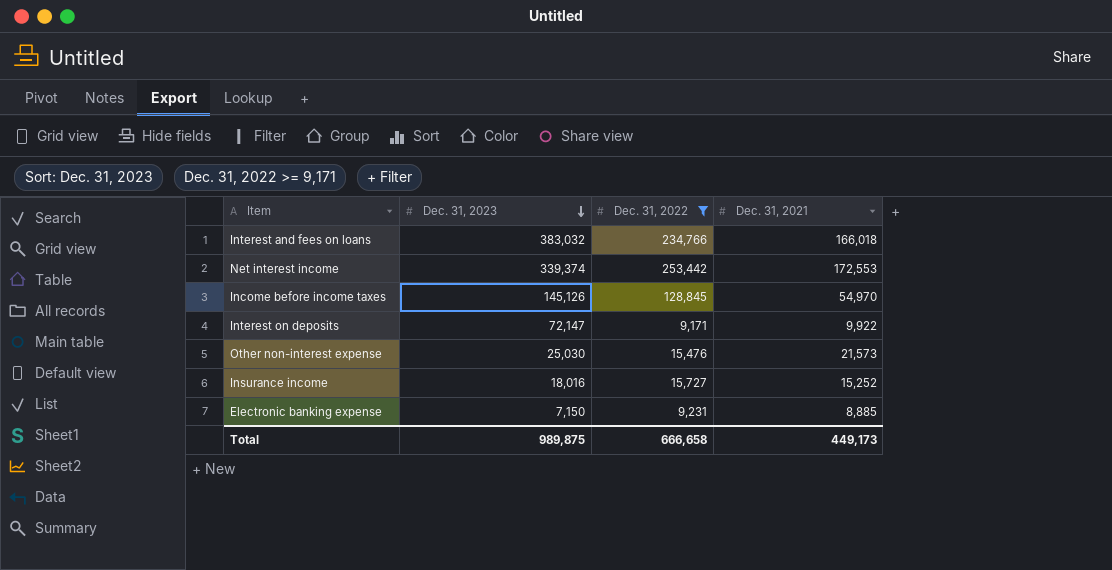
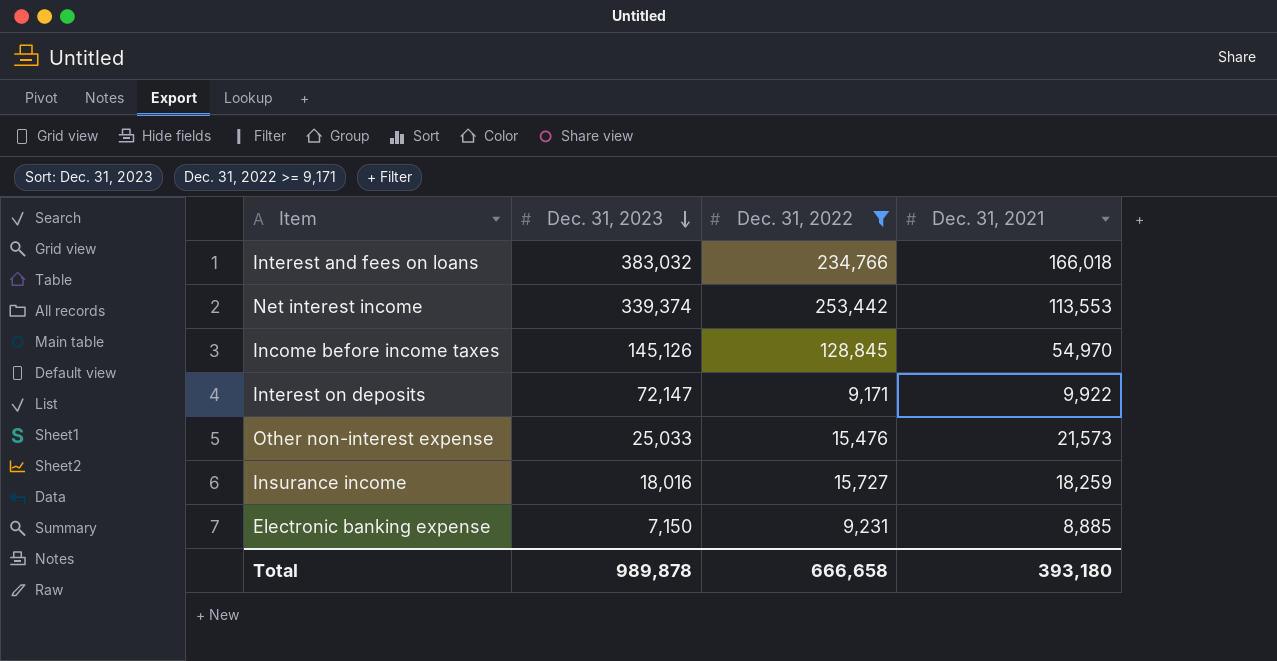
Net interest income | Dec. 31, 2021: 172,553 -> 113,553
Other non-interest expense | Dec. 31, 2023: 25,030 -> 25,033
Insurance income | Dec. 31, 2021: 15,252 -> 18,259
Total | Dec. 31, 2023: 989,875 -> 989,878
Total | Dec. 31, 2021: 449,173 -> 393,180

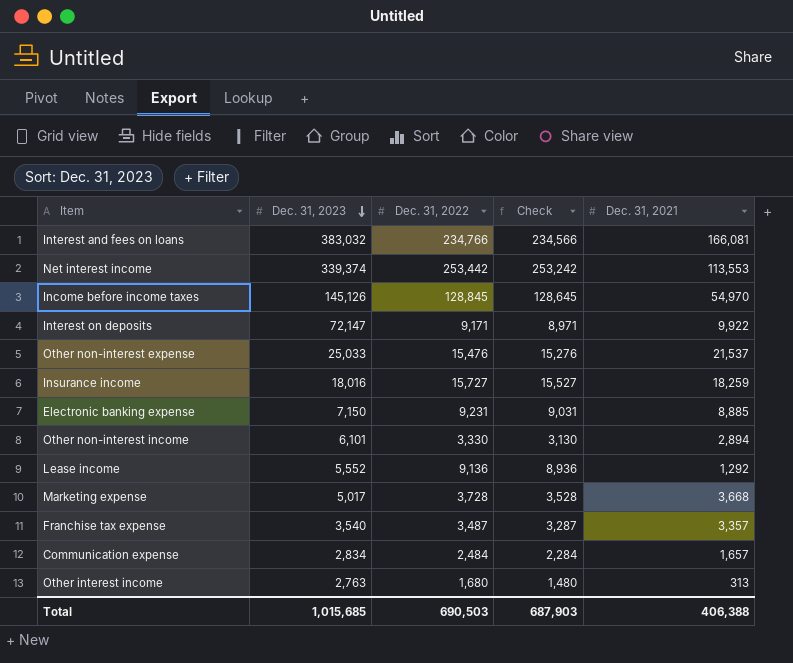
filter: Dec. 31, 2022 >= 9,171 -> none
column Check | formula: none -> [Dec. 31, 2022] - 200
Interest and fees on loans | Dec. 31, 2021: 166,018 -> 166,081
Other non-interest expense | Dec. 31, 2021: 21,573 -> 21,537
Total | Dec. 31, 2023: 989,878 -> 1,015,685
Total | Dec. 31, 2022: 666,658 -> 690,503
Total | Dec. 31, 2021: 393,180 -> 406,388

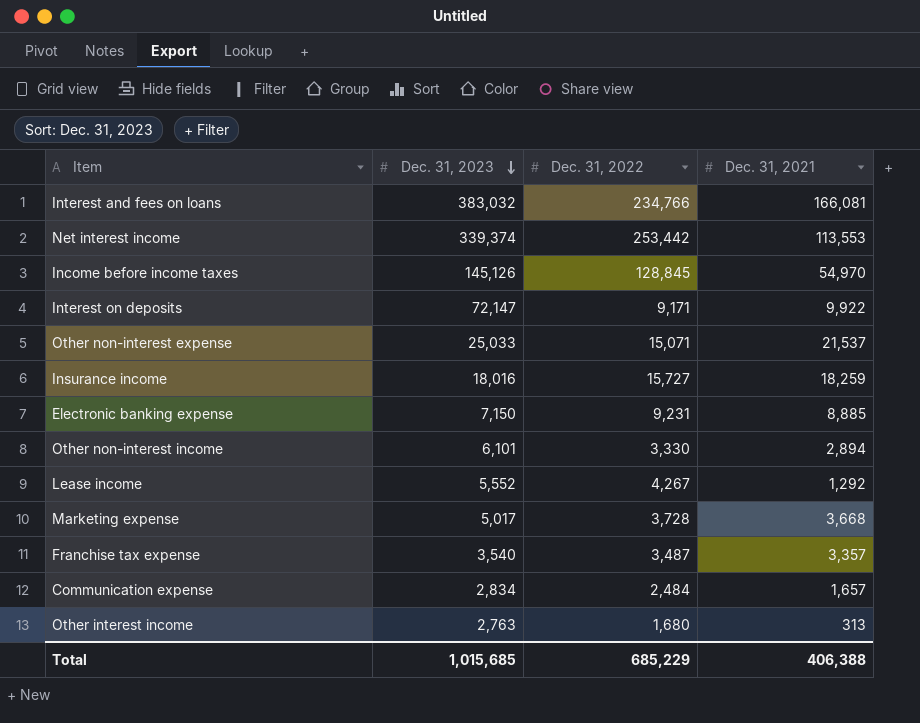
column Check | formula: [Dec. 31, 2022] - 200 -> none
Other non-interest expense | Dec. 31, 2022: 15,476 -> 15,071
Lease income | Dec. 31, 2022: 9,136 -> 4,267
Total | Dec. 31, 2022: 690,503 -> 685,229

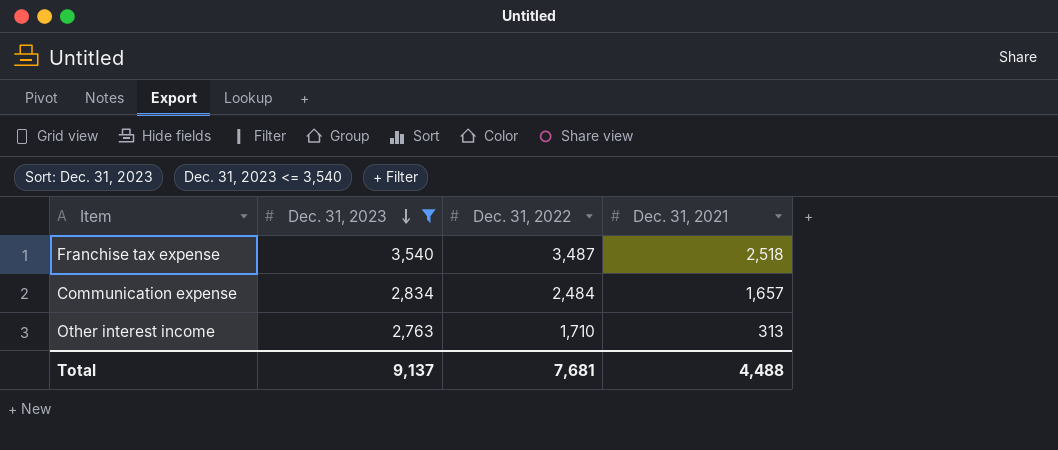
filter: none -> Dec. 31, 2023 <= 3,540
Franchise tax expense | Dec. 31, 2021: 3,357 -> 2,518
Other interest income | Dec. 31, 2022: 1,680 -> 1,710
Total | Dec. 31, 2023: 1,015,685 -> 9,137
Total | Dec. 31, 2022: 685,229 -> 7,681
Total | Dec. 31, 2021: 406,388 -> 4,488

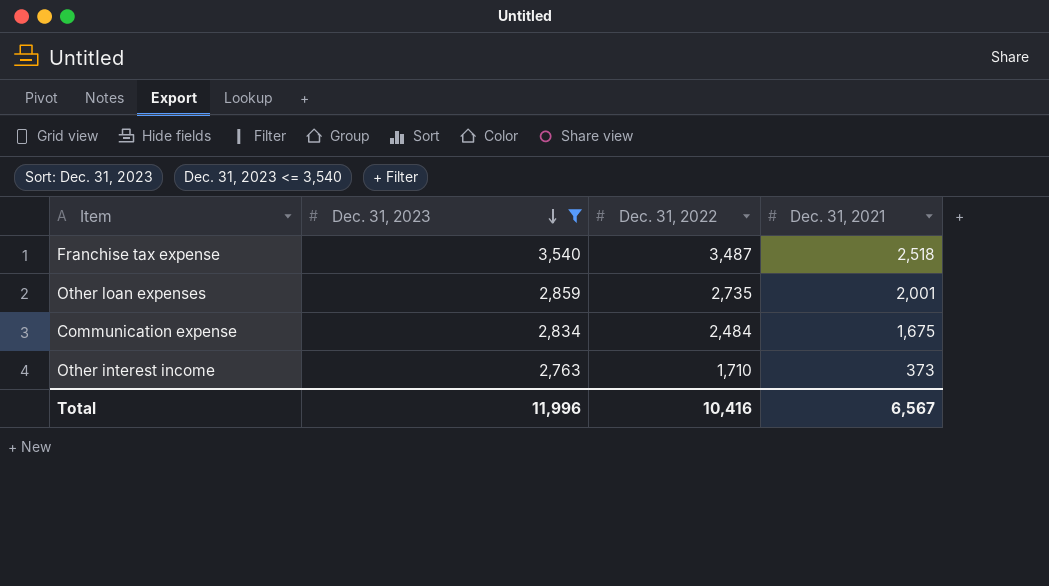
row Other loan expenses: none -> 2,859 | 2,735 | 2,001
Communication expense | Dec. 31, 2021: 1,657 -> 1,675
Other interest income | Dec. 31, 2021: 313 -> 373
Total | Dec. 31, 2023: 9,137 -> 11,996
Total | Dec. 31, 2022: 7,681 -> 10,416
Total | Dec. 31, 2021: 4,488 -> 6,567

